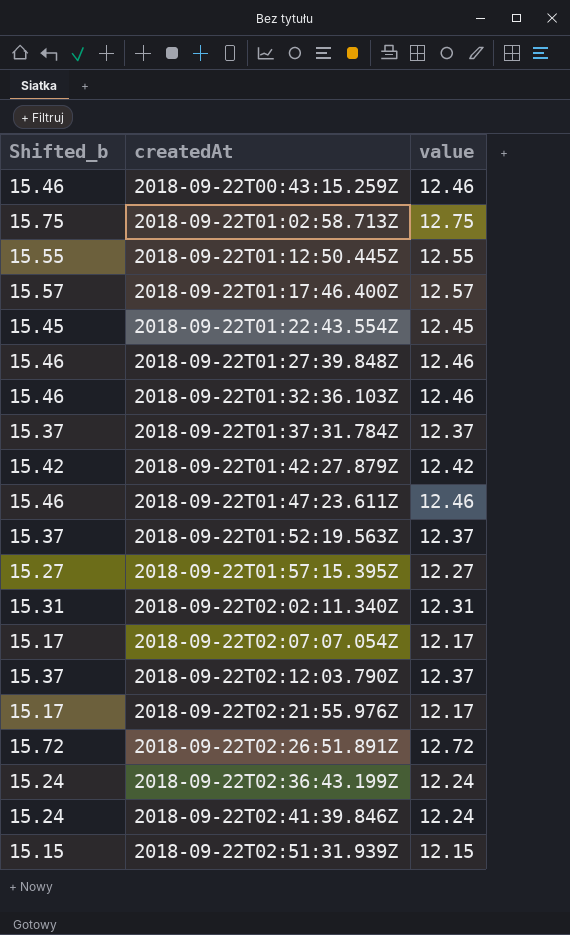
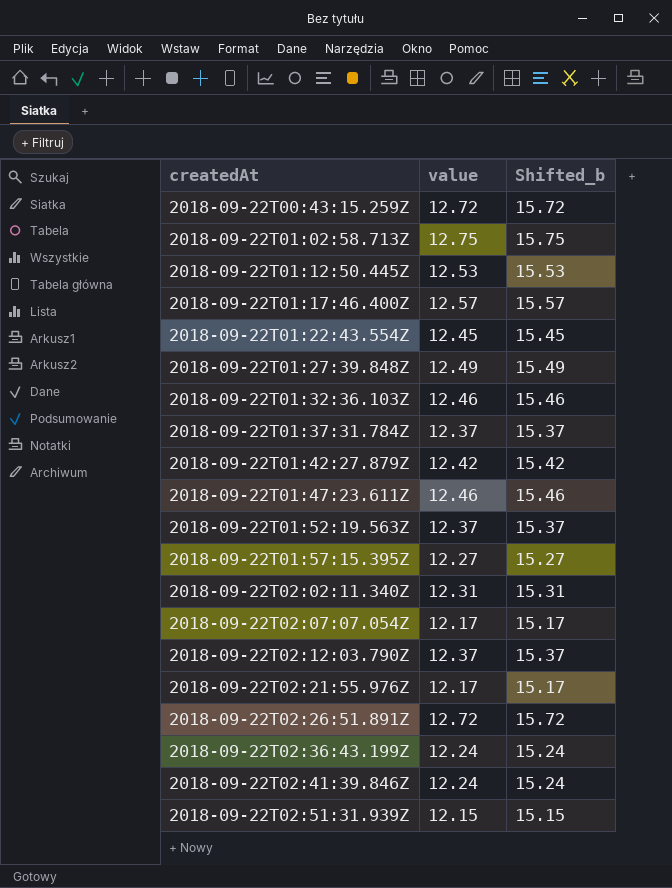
column Shifted_b | position: 1 -> 3
2018-09-22T00:43:15.259Z | value: 12.46 -> 12.72
2018-09-22T00:43:15.259Z | Shifted_b: 15.46 -> 15.72
2018-09-22T01:12:50.445Z | value: 12.55 -> 12.53
2018-09-22T01:12:50.445Z | Shifted_b: 15.55 -> 15.53
2018-09-22T01:27:39.848Z | value: 12.46 -> 12.49
2018-09-22T01:27:39.848Z | Shifted_b: 15.46 -> 15.49

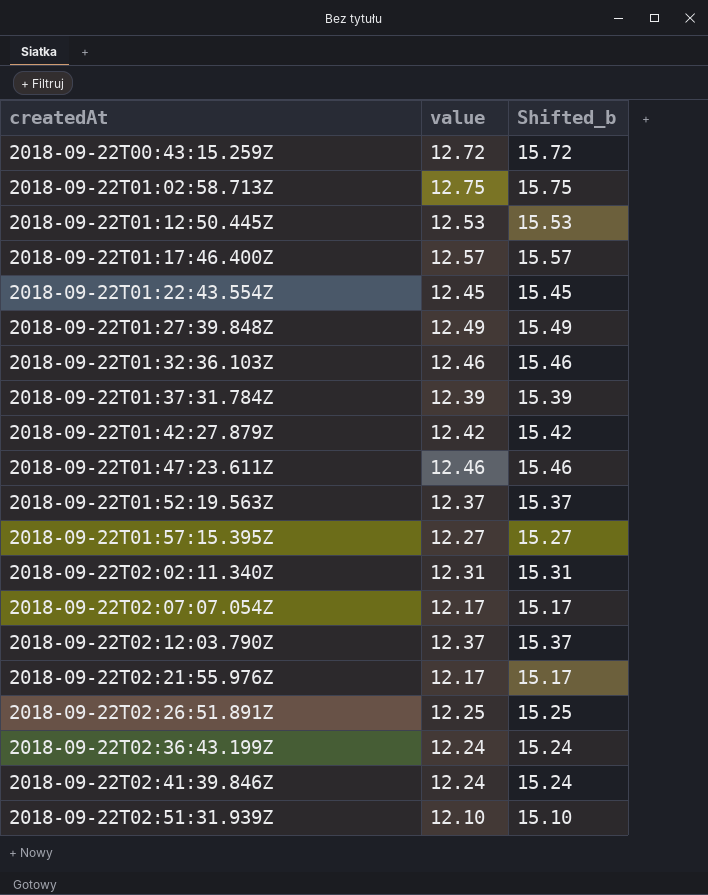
2018-09-22T01:37:31.784Z | value: 12.37 -> 12.39
2018-09-22T01:37:31.784Z | Shifted_b: 15.37 -> 15.39
2018-09-22T02:26:51.891Z | value: 12.72 -> 12.25
2018-09-22T02:26:51.891Z | Shifted_b: 15.72 -> 15.25
2018-09-22T02:51:31.939Z | value: 12.15 -> 12.10
2018-09-22T02:51:31.939Z | Shifted_b: 15.15 -> 15.10

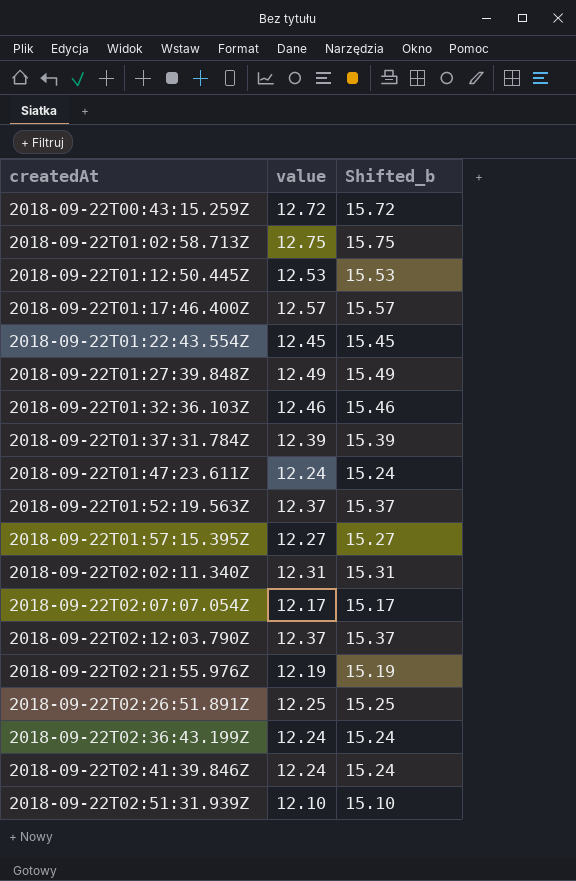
row 2018-09-22T01:42:27.879Z: 12.42 | 15.42 -> none
2018-09-22T01:47:23.611Z | value: 12.46 -> 12.24
2018-09-22T01:47:23.611Z | Shifted_b: 15.46 -> 15.24
2018-09-22T02:21:55.976Z | value: 12.17 -> 12.19
2018-09-22T02:21:55.976Z | Shifted_b: 15.17 -> 15.19

